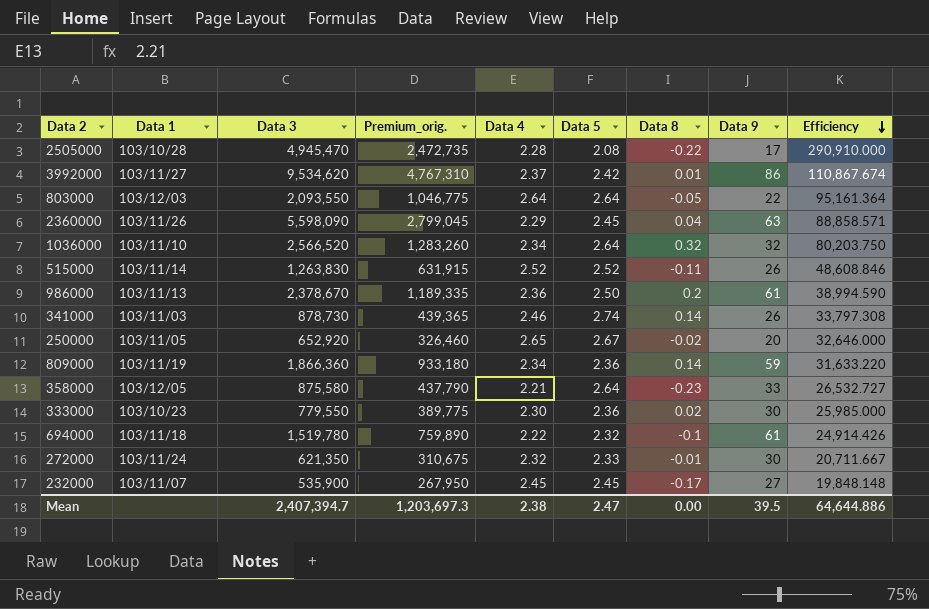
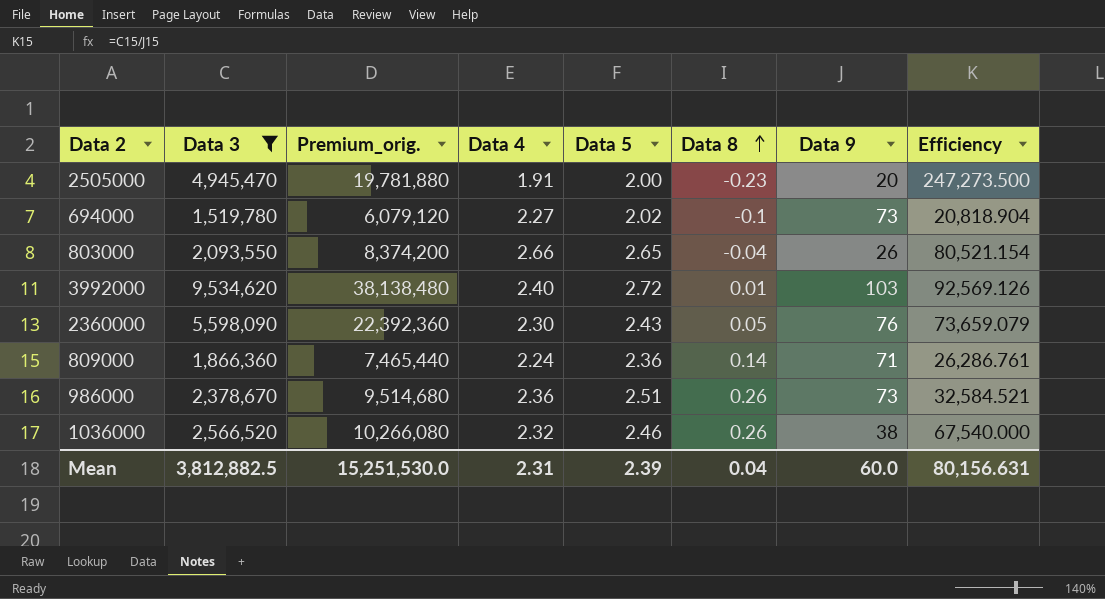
filter: none -> Data 3 >= 1,519,780
row order: Efficiency descending -> Data 8 ascending
column Data 1 | position: 2 -> none
column Premium_orig. | formula: [Data 3] * 0.5 -> [Data 3] * 4
2505000 | Data 4: 2.28 -> 1.91
2505000 | Data 5: 2.08 -> 2.00
2505000 | Data 8: -0.22 -> -0.23
2505000 | Data 9: 17 -> 20
2505000 | Efficiency: 290,910.000 -> 247,273.500
694000 | Data 4: 2.22 -> 2.27
694000 | Data 5: 2.32 -> 2.02
694000 | Data 9: 61 -> 73
694000 | Efficiency: 24,914.426 -> 20,818.904
803000 | Data 4: 2.64 -> 2.66
803000 | Data 5: 2.64 -> 2.65
803000 | Data 8: -0.05 -> -0.04
803000 | Data 9: 22 -> 26
803000 | Efficiency: 95,161.364 -> 80,521.154
3992000 | Data 4: 2.37 -> 2.40
3992000 | Data 5: 2.42 -> 2.72
3992000 | Data 9: 86 -> 103
3992000 | Efficiency: 110,867.674 -> 92,569.126
2360000 | Data 4: 2.29 -> 2.30
2360000 | Data 5: 2.45 -> 2.43
2360000 | Data 8: 0.04 -> 0.05
2360000 | Data 9: 63 -> 76
2360000 | Efficiency: 88,858.571 -> 73,659.079
809000 | Data 4: 2.34 -> 2.24
809000 | Data 9: 59 -> 71
809000 | Efficiency: 31,633.220 -> 26,286.761
986000 | Data 5: 2.50 -> 2.51
986000 | Data 8: 0.2 -> 0.26
986000 | Data 9: 61 -> 73
986000 | Efficiency: 38,994.590 -> 32,584.521
1036000 | Data 4: 2.34 -> 2.32
1036000 | Data 5: 2.64 -> 2.46
1036000 | Data 8: 0.32 -> 0.26
1036000 | Data 9: 32 -> 38
1036000 | Efficiency: 80,203.750 -> 67,540.000
Mean | Data 3: 2,407,394.7 -> 3,812,882.5
Mean | Premium_orig.: 1,203,697.3 -> 15,251,530.0
Mean | Data 4: 2.38 -> 2.31
Mean | Data 5: 2.47 -> 2.39
Mean | Data 8: 0.00 -> 0.04
Mean | Data 9: 39.5 -> 60.0
Mean | Efficiency: 64,644.886 -> 80,156.631

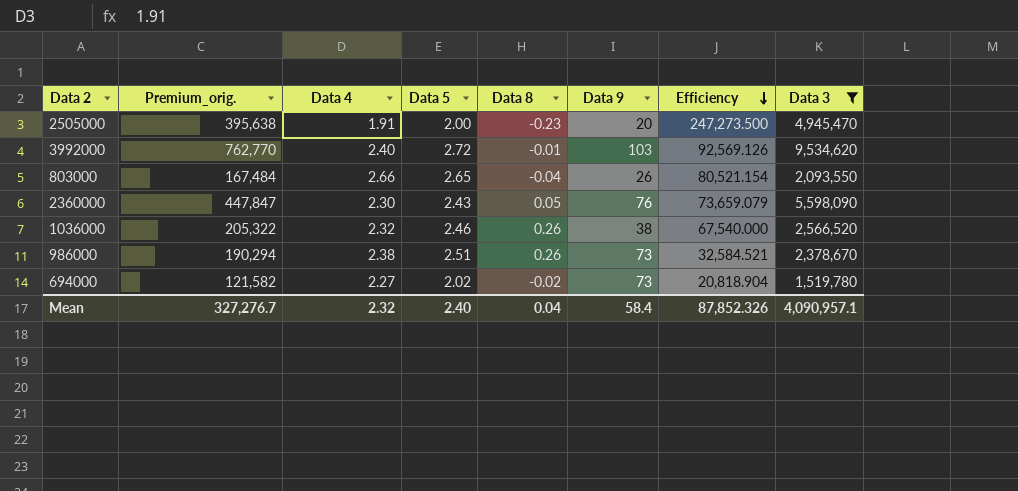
row order: Data 8 ascending -> Efficiency descending
column Premium_orig. | formula: [Data 3] * 4 -> [Data 3] * 0.08
column Data 3 | position: 2 -> 8
row 809000: 1,866,360 | 7,465,440 | 2.24 | 2.36 | 0.14 | 71 | 26,286.761 -> none
3992000 | Data 8: 0.01 -> -0.01
986000 | Data 4: 2.36 -> 2.38
694000 | Data 8: -0.1 -> -0.02
Mean | Premium_orig.: 15,251,530.0 -> 327,276.7
Mean | Data 4: 2.31 -> 2.32
Mean | Data 5: 2.39 -> 2.40
Mean | Data 9: 60.0 -> 58.4
Mean | Efficiency: 80,156.631 -> 87,852.326
Mean | Data 3: 3,812,882.5 -> 4,090,957.1

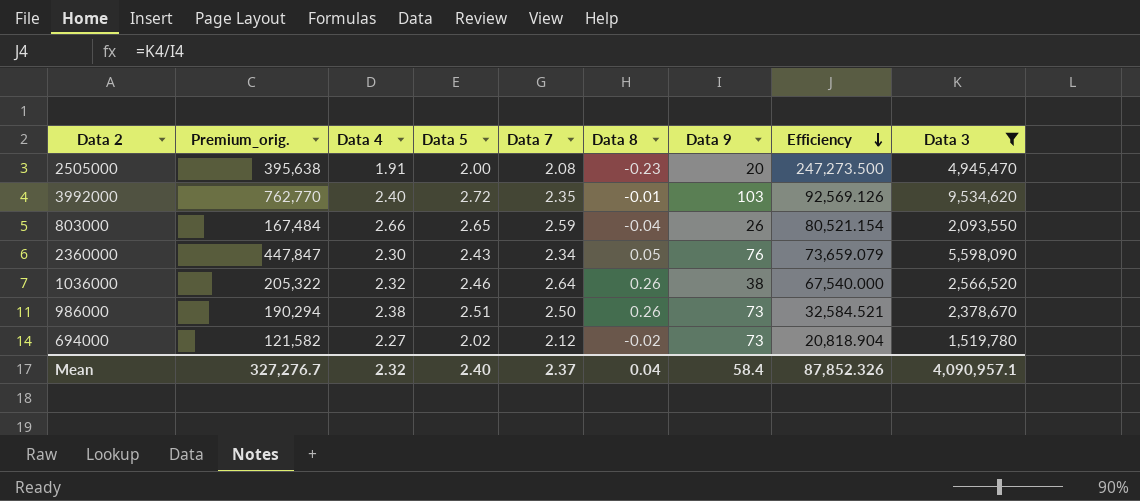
column Data 7 | position: none -> 5

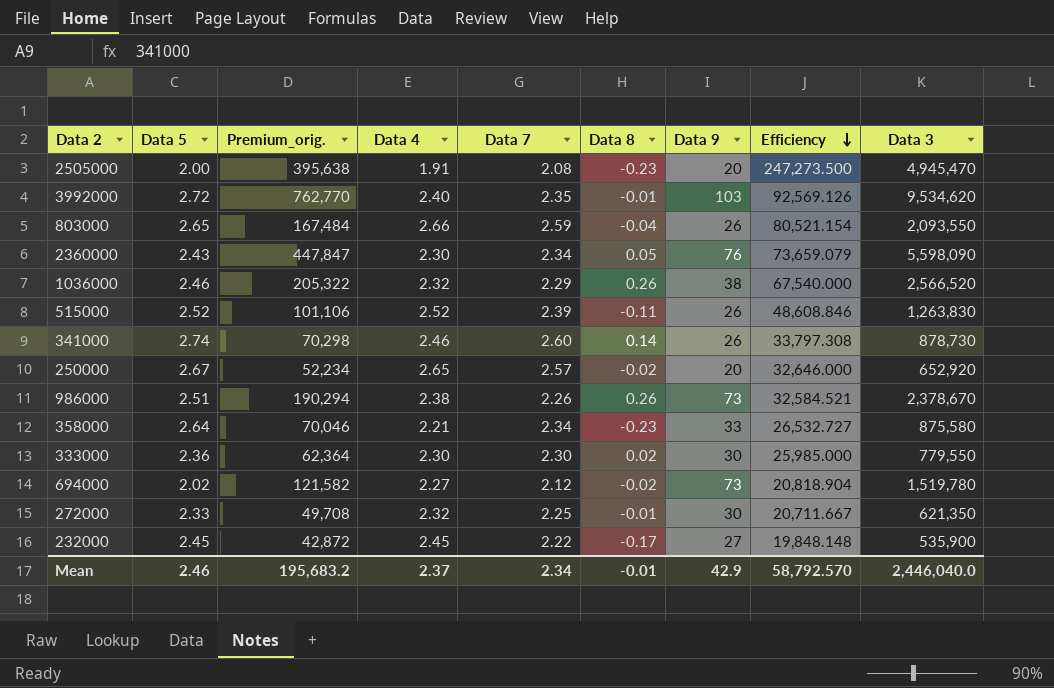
filter: Data 3 >= 1,519,780 -> none
column Data 5 | position: 4 -> 2
1036000 | Data 7: 2.64 -> 2.29
986000 | Data 7: 2.50 -> 2.26
Mean | Data 5: 2.40 -> 2.46
Mean | Premium_orig.: 327,276.7 -> 195,683.2
Mean | Data 4: 2.32 -> 2.37
Mean | Data 7: 2.37 -> 2.34
Mean | Data 8: 0.04 -> -0.01
Mean | Data 9: 58.4 -> 42.9
Mean | Efficiency: 87,852.326 -> 58,792.570
Mean | Data 3: 4,090,957.1 -> 2,446,040.0

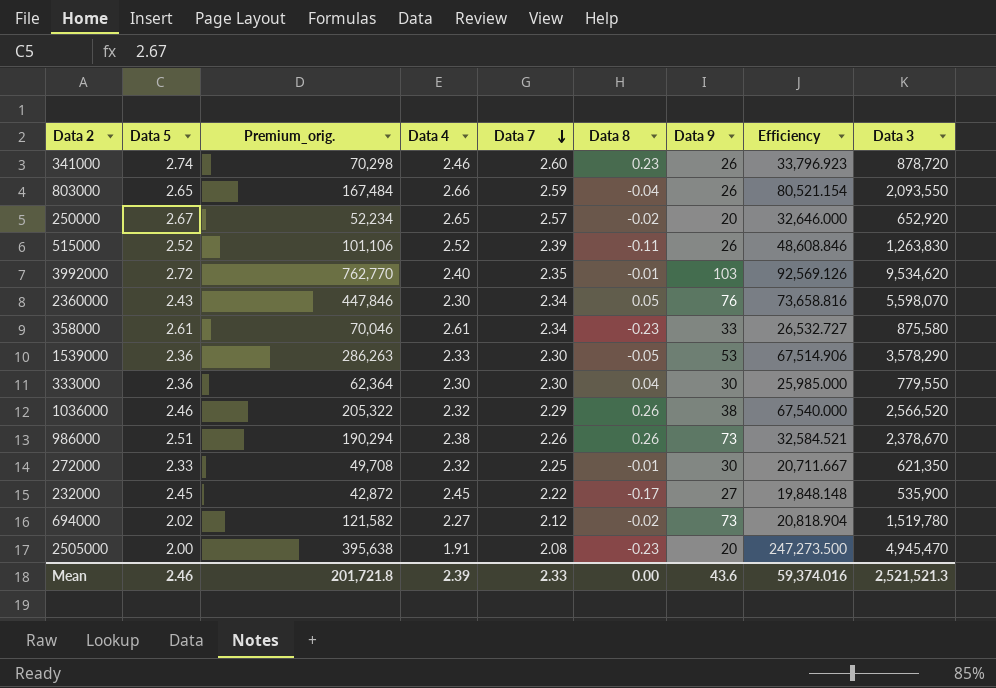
row order: Efficiency descending -> Data 7 descending
341000 | Data 8: 0.14 -> 0.23
341000 | Efficiency: 33,797.308 -> 33,796.923
341000 | Data 3: 878,730 -> 878,720
2360000 | Premium_orig.: 447,847 -> 447,846
2360000 | Efficiency: 73,659.079 -> 73,658.816
2360000 | Data 3: 5,598,090 -> 5,598,070
358000 | Data 5: 2.64 -> 2.61
358000 | Data 4: 2.21 -> 2.61
row 1539000: none -> 2.36 | 286,263 | 2.33 | 2.30 | -0.05 | 53 | 67,514.906 | 3,578,290
333000 | Data 8: 0.02 -> 0.04
Mean | Premium_orig.: 195,683.2 -> 201,721.8
Mean | Data 4: 2.37 -> 2.39
Mean | Data 7: 2.34 -> 2.33
Mean | Data 8: -0.01 -> 0.00
Mean | Data 9: 42.9 -> 43.6
Mean | Efficiency: 58,792.570 -> 59,374.016
Mean | Data 3: 2,446,040.0 -> 2,521,521.3

